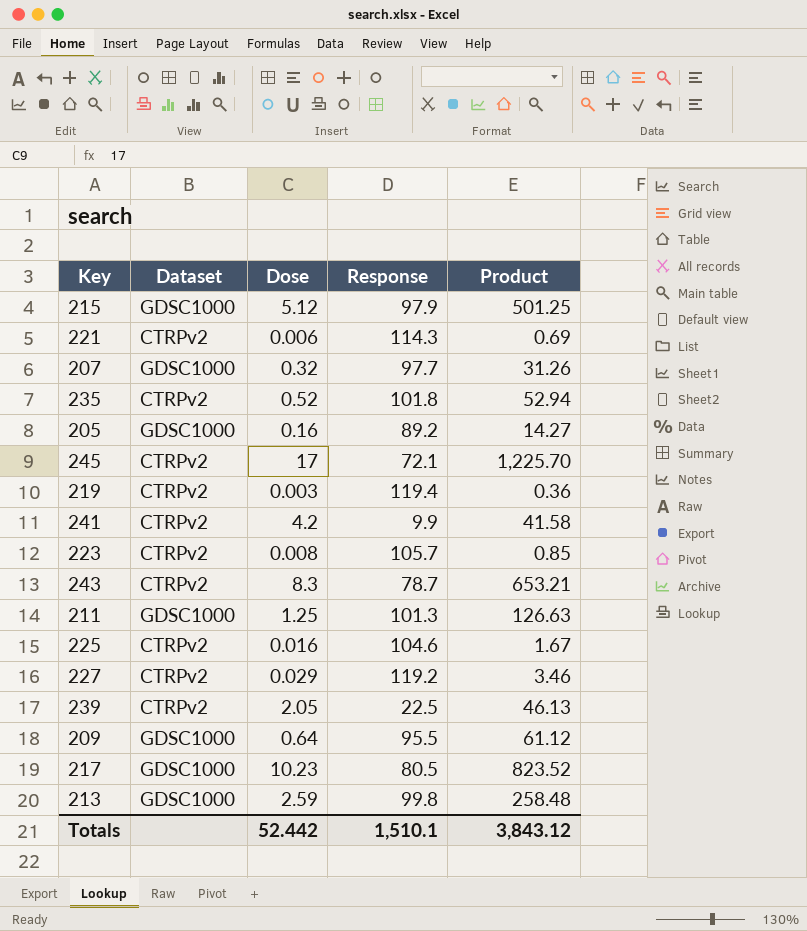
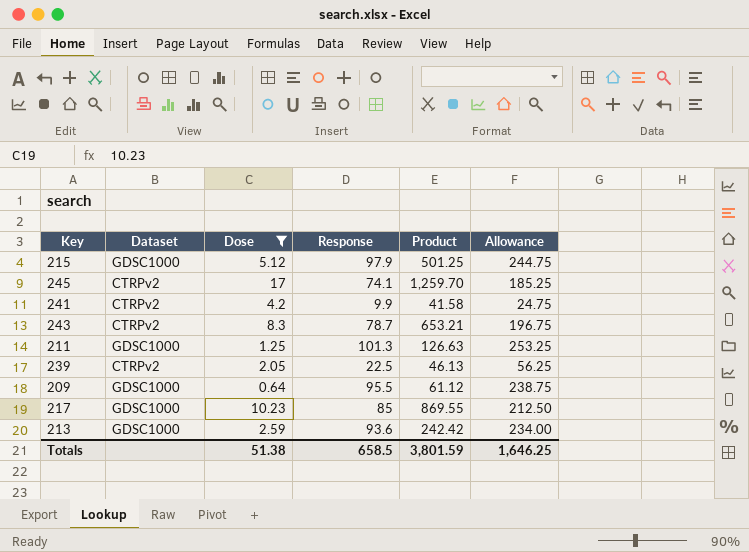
filter: none -> Dose >= 0.64
column Allowance | formula: none -> [Response] * 2.5
245 | Response: 72.1 -> 74.1
245 | Product: 1,225.70 -> 1,259.70
217 | Response: 80.5 -> 85
217 | Product: 823.52 -> 869.55
213 | Response: 99.8 -> 93.6
213 | Product: 258.48 -> 242.42
Totals | Dose: 52.442 -> 51.38
Totals | Response: 1,510.1 -> 658.5
Totals | Product: 3,843.12 -> 3,801.59

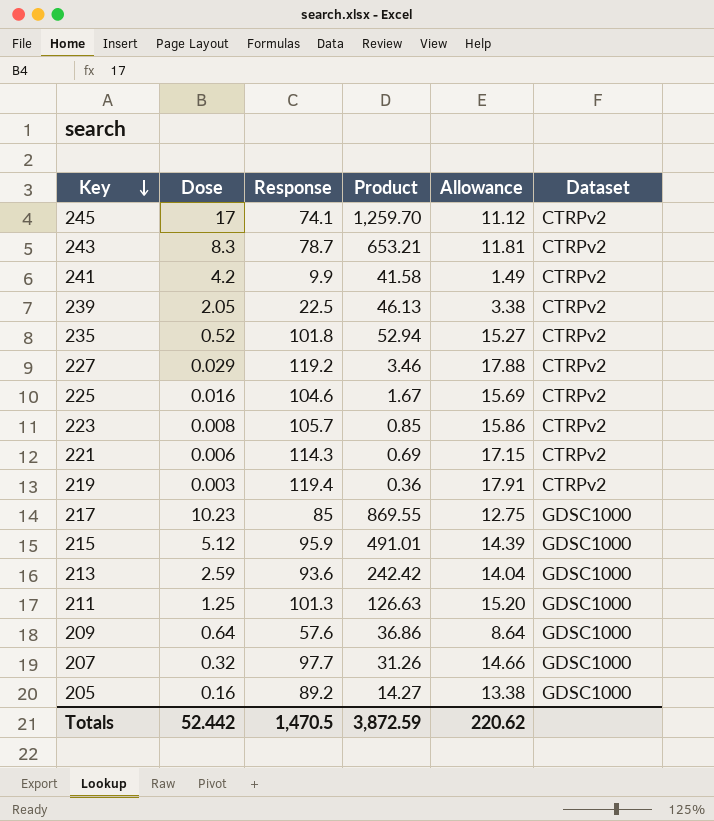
filter: Dose >= 0.64 -> none
row order: none -> Key descending
column Allowance | formula: [Response] * 2.5 -> [Response] * 0.15
column Dataset | position: 2 -> 6
215 | Response: 97.9 -> 95.9
215 | Product: 501.25 -> 491.01
209 | Response: 95.5 -> 57.6
209 | Product: 61.12 -> 36.86
Totals | Dose: 51.38 -> 52.442
Totals | Response: 658.5 -> 1,470.5
Totals | Product: 3,801.59 -> 3,872.59
Totals | Allowance: 1,646.25 -> 220.62

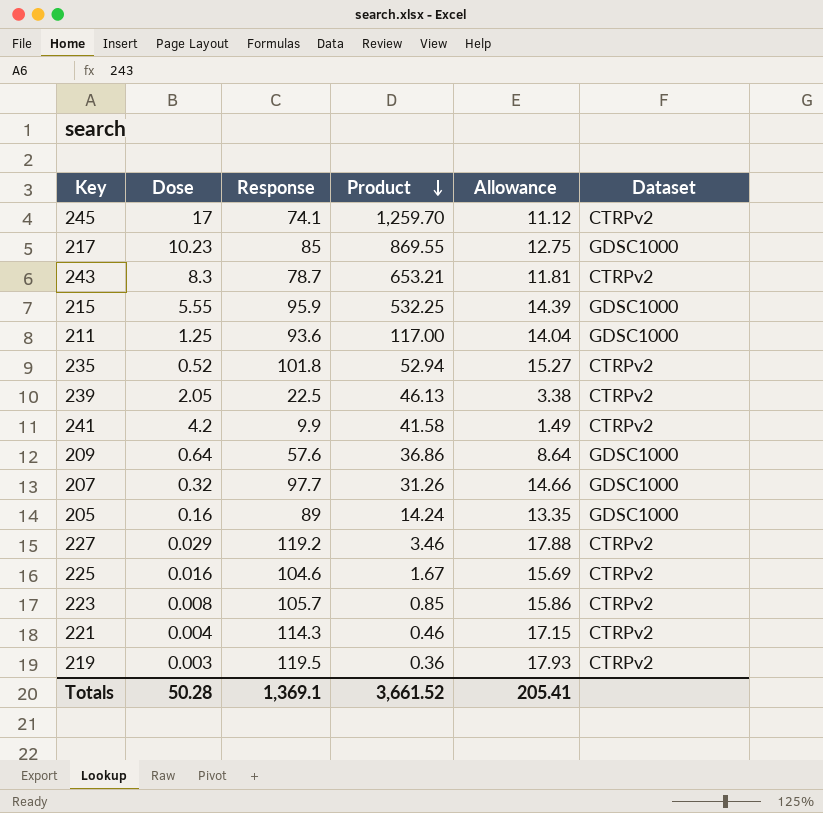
row order: Key descending -> Product descending
row 213: 2.59 | 93.6 | 242.42 | 14.04 | GDSC1000 -> none
215 | Dose: 5.12 -> 5.55
215 | Product: 491.01 -> 532.25
211 | Response: 101.3 -> 93.6
211 | Product: 126.63 -> 117.00
211 | Allowance: 15.20 -> 14.04
205 | Response: 89.2 -> 89
205 | Product: 14.27 -> 14.24
205 | Allowance: 13.38 -> 13.35
221 | Dose: 0.006 -> 0.004
221 | Product: 0.69 -> 0.46
219 | Response: 119.4 -> 119.5
219 | Allowance: 17.91 -> 17.93
Totals | Dose: 52.442 -> 50.28
Totals | Response: 1,470.5 -> 1,369.1
Totals | Product: 3,872.59 -> 3,661.52
Totals | Allowance: 220.62 -> 205.41

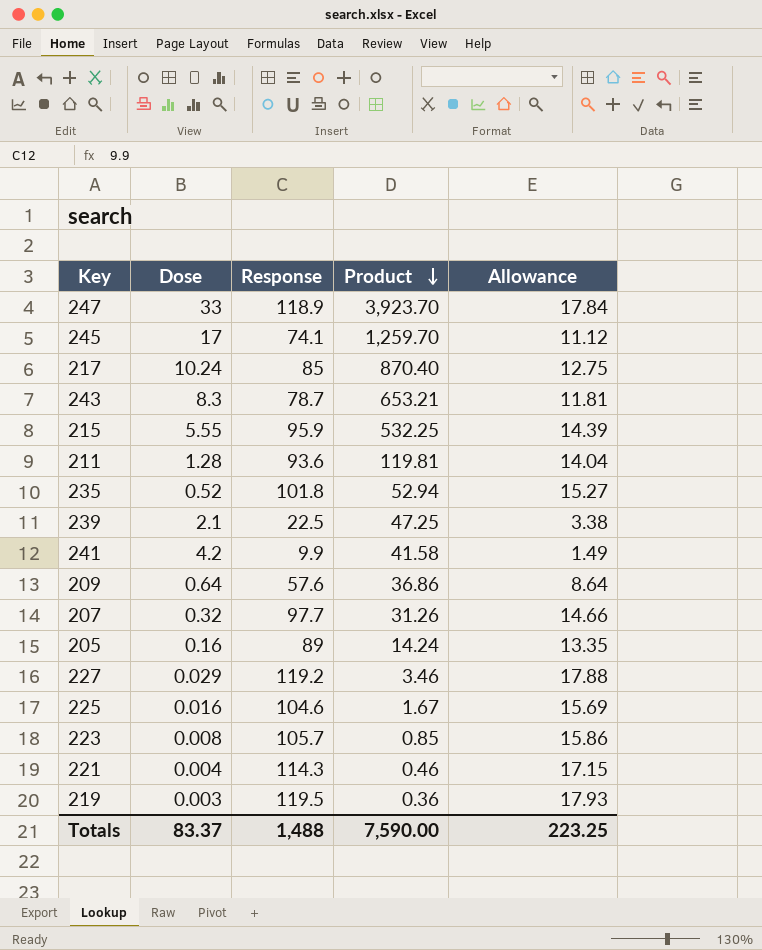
column Dataset | position: 6 -> none
row 247: none -> 33 | 118.9 | 3,923.70 | 17.84
217 | Dose: 10.23 -> 10.24
217 | Product: 869.55 -> 870.40
211 | Dose: 1.25 -> 1.28
211 | Product: 117.00 -> 119.81
239 | Dose: 2.05 -> 2.1
239 | Product: 46.13 -> 47.25
Totals | Dose: 50.28 -> 83.37
Totals | Response: 1,369.1 -> 1,488
Totals | Product: 3,661.52 -> 7,590.00
Totals | Allowance: 205.41 -> 223.25

